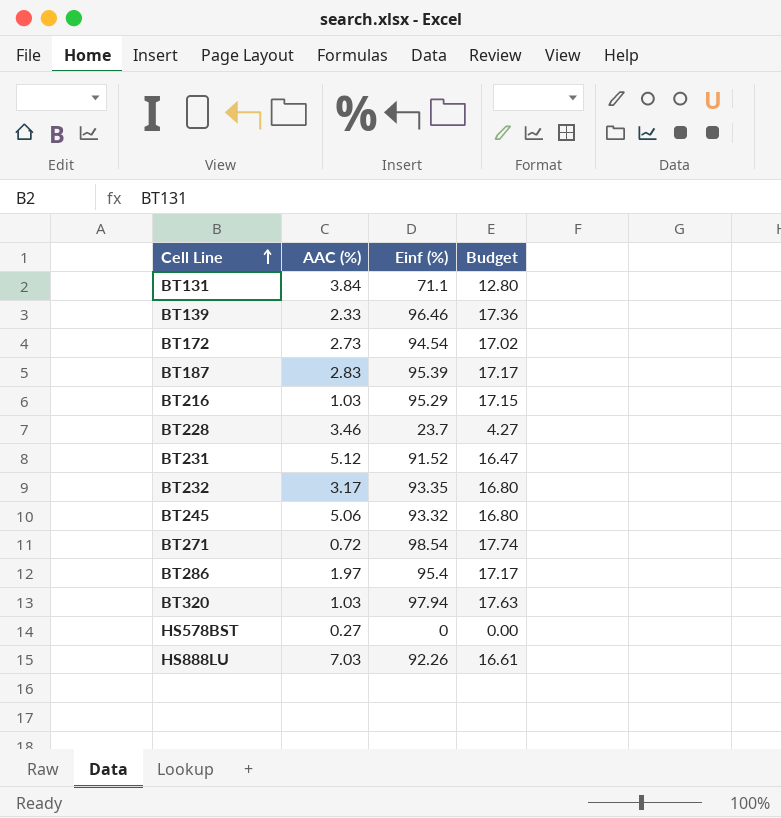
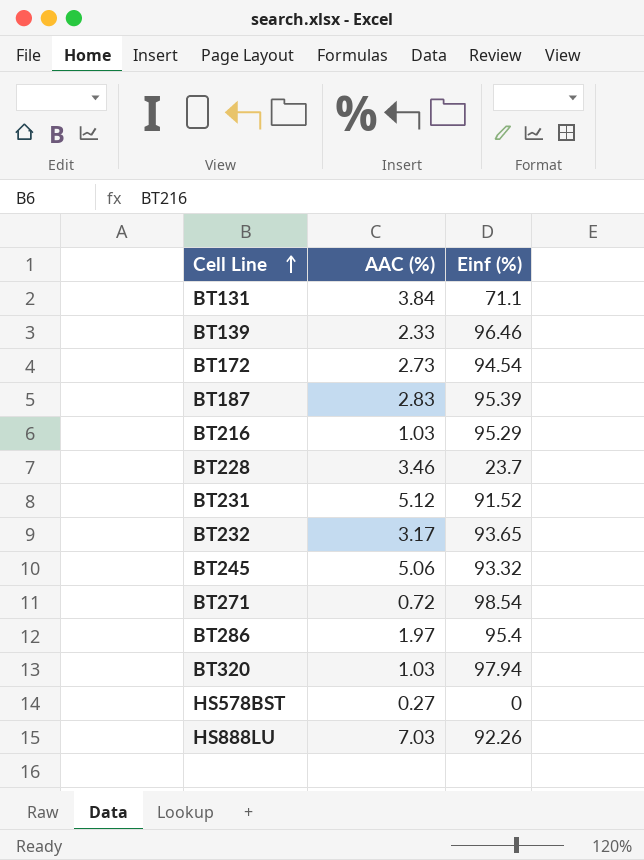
column Budget | formula: [Einf (%)] * 0.18 -> none
BT232 | Einf (%): 93.35 -> 93.65

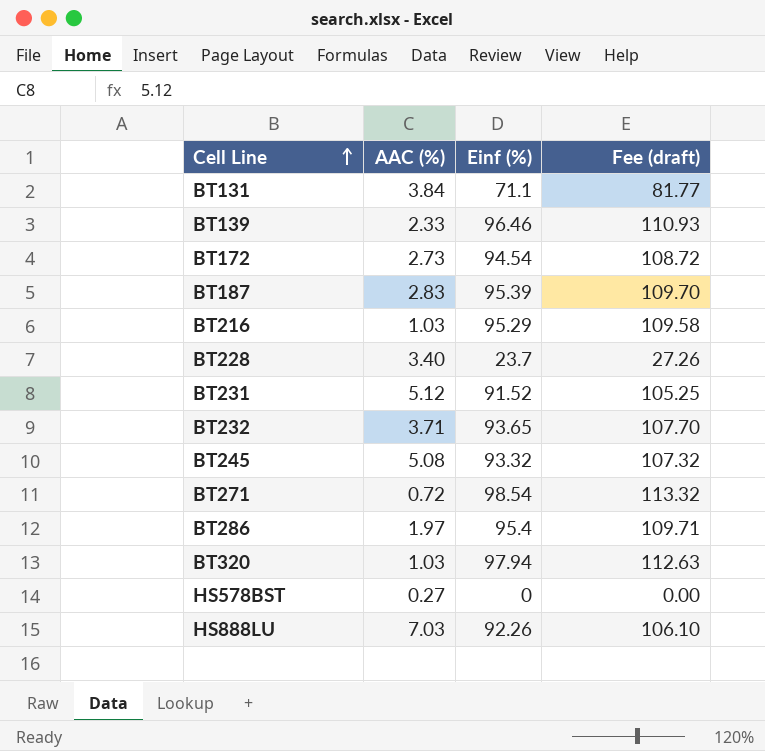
column Fee (draft) | formula: none -> [Einf (%)] * 1.15
BT228 | AAC (%): 3.46 -> 3.40
BT232 | AAC (%): 3.17 -> 3.71
BT245 | AAC (%): 5.06 -> 5.08

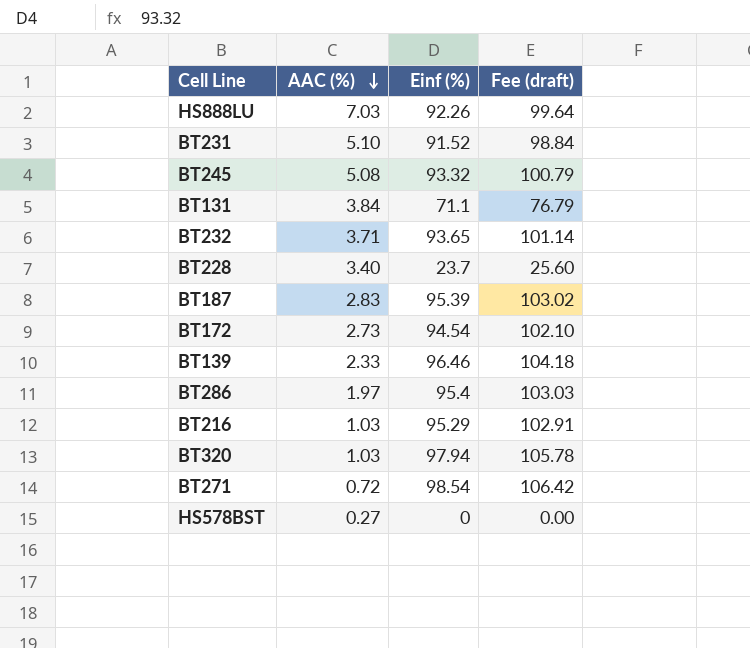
row order: Cell Line ascending -> AAC (%) descending
column Fee (draft) | formula: [Einf (%)] * 1.15 -> [Einf (%)] * 1.08
BT231 | AAC (%): 5.12 -> 5.10

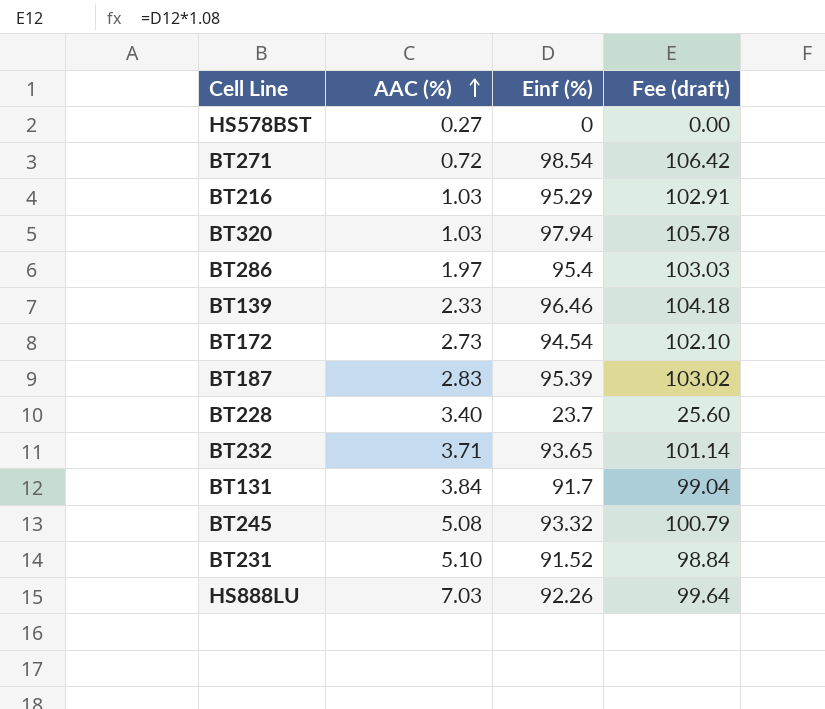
row order: AAC (%) descending -> AAC (%) ascending
BT131 | Einf (%): 71.1 -> 91.7
BT131 | Fee (draft): 76.79 -> 99.04

